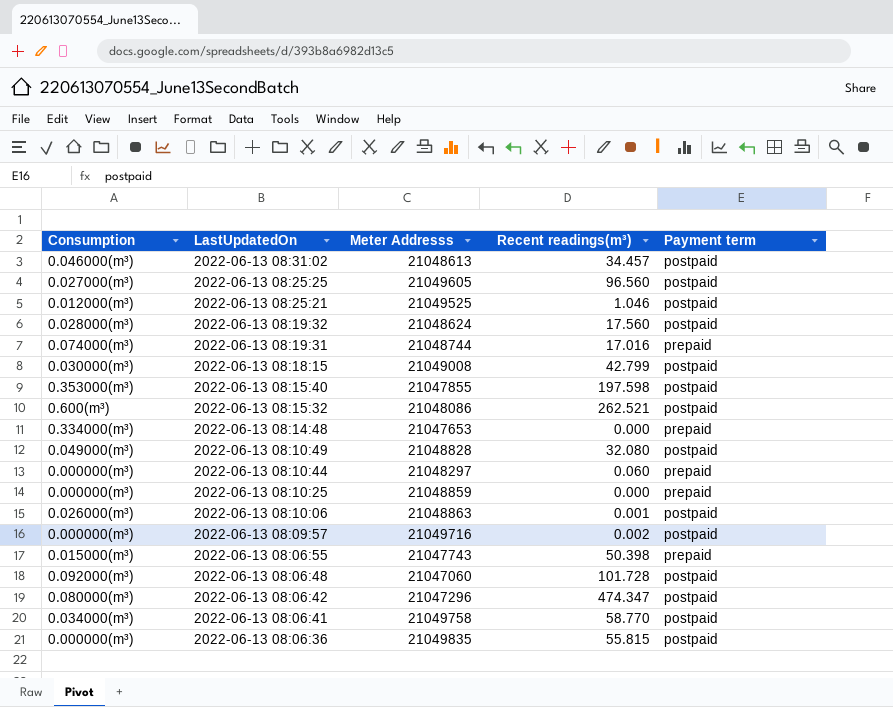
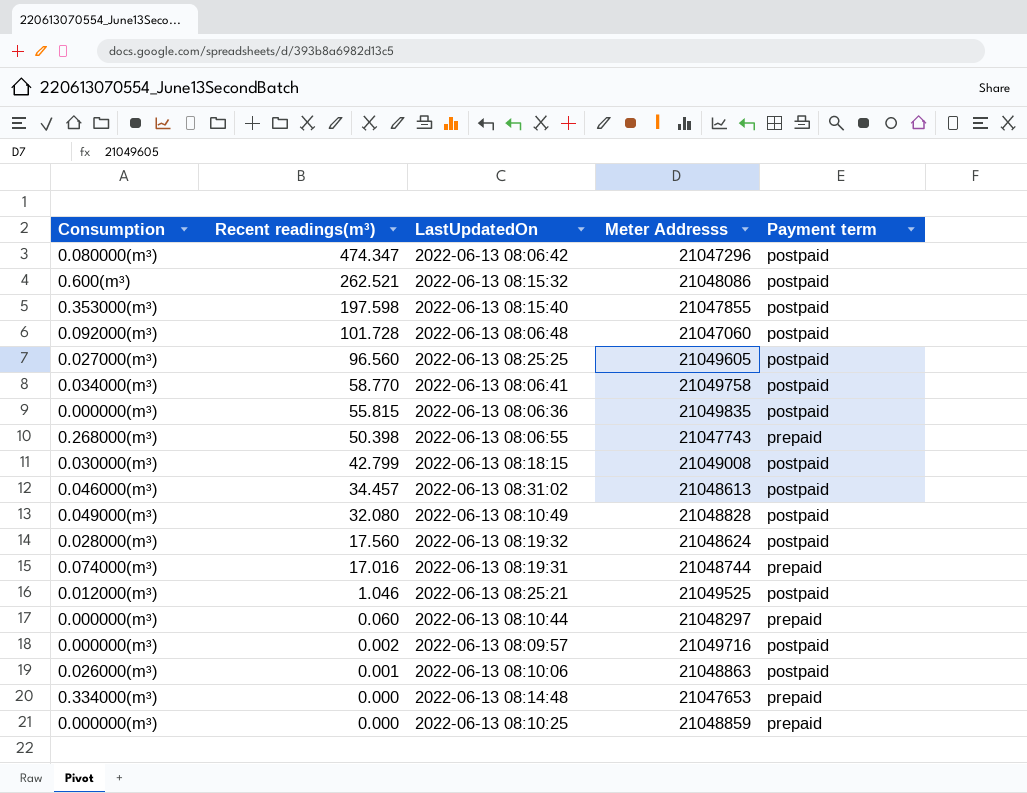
row order: LastUpdatedOn descending -> Recent readings(m³) descending
column Recent readings(m³) | position: 4 -> 2
2022-06-13 08:06:55 | Consumption: 0.015000(m³) -> 0.268000(m³)

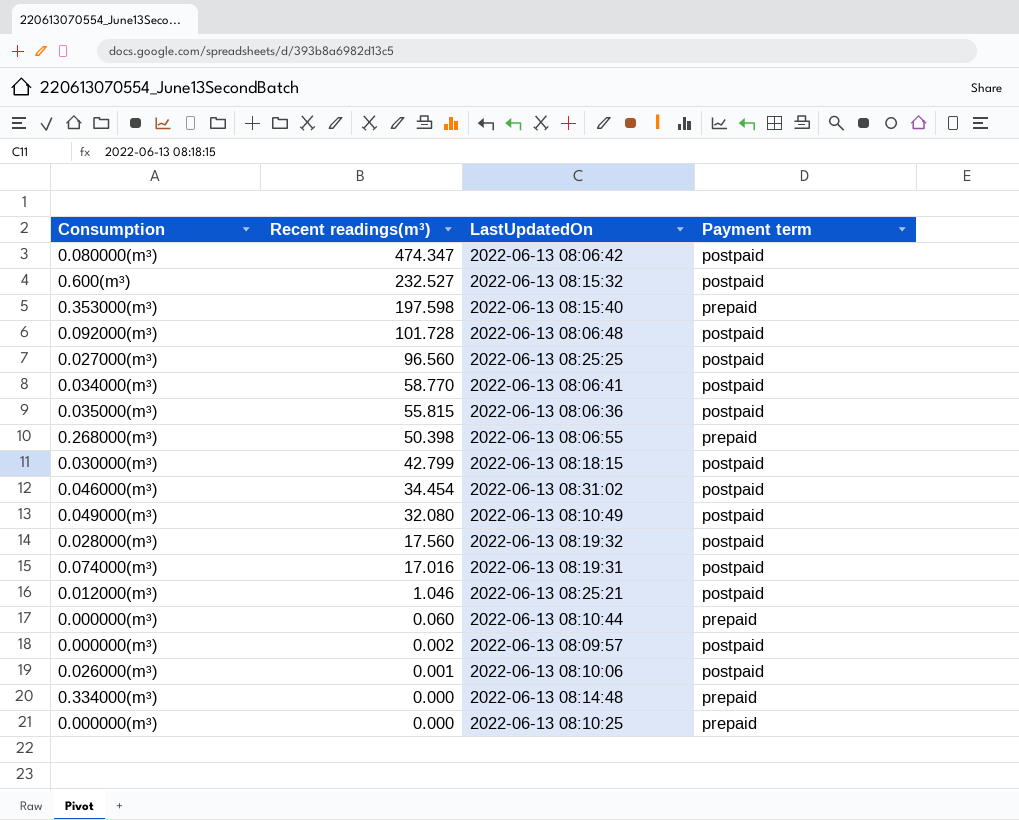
column Meter Addresss | position: 4 -> none
2022-06-13 08:15:32 | Recent readings(m³): 262.521 -> 232.527
2022-06-13 08:15:40 | Payment term: postpaid -> prepaid
2022-06-13 08:06:36 | Consumption: 0.000000(m³) -> 0.035000(m³)
2022-06-13 08:31:02 | Recent readings(m³): 34.457 -> 34.454
2022-06-13 08:19:31 | Payment term: prepaid -> postpaid

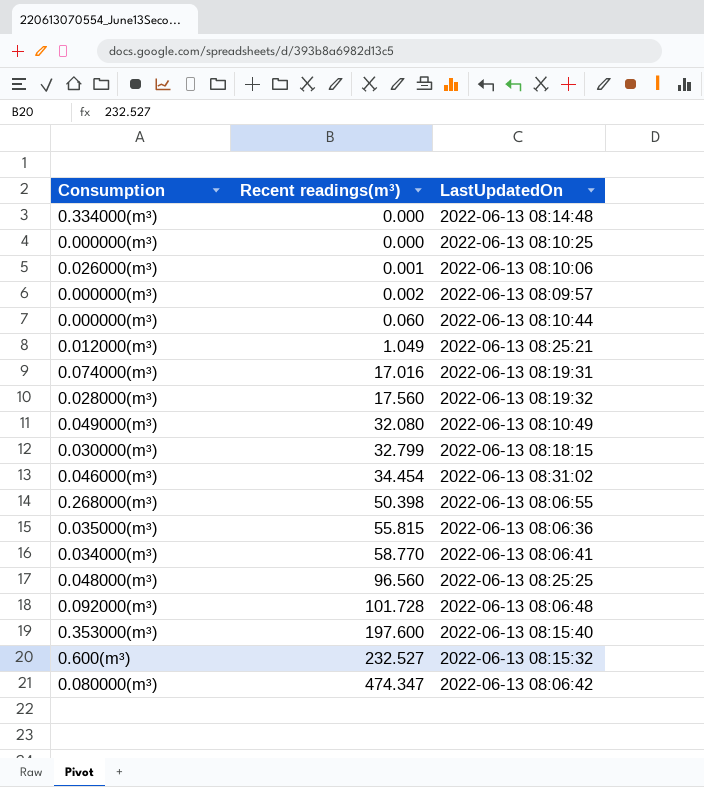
row order: Recent readings(m³) descending -> Recent readings(m³) ascending
column Payment term | position: 4 -> none
2022-06-13 08:25:21 | Recent readings(m³): 1.046 -> 1.049
2022-06-13 08:18:15 | Recent readings(m³): 42.799 -> 32.799
2022-06-13 08:25:25 | Consumption: 0.027000(m³) -> 0.048000(m³)
2022-06-13 08:15:40 | Recent readings(m³): 197.598 -> 197.600

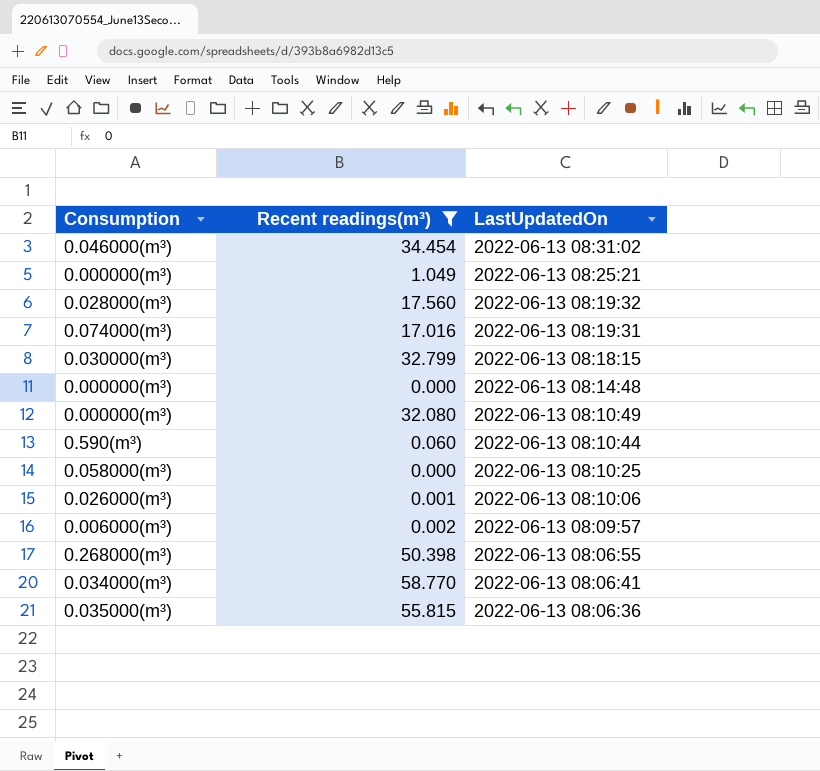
filter: none -> Recent readings(m³) <= 58.770
row order: Recent readings(m³) ascending -> LastUpdatedOn descending
2022-06-13 08:25:21 | Consumption: 0.012000(m³) -> 0.000000(m³)
2022-06-13 08:14:48 | Consumption: 0.334000(m³) -> 0.000000(m³)
2022-06-13 08:10:49 | Consumption: 0.049000(m³) -> 0.000000(m³)
2022-06-13 08:10:44 | Consumption: 0.000000(m³) -> 0.590(m³)
2022-06-13 08:10:25 | Consumption: 0.000000(m³) -> 0.058000(m³)
2022-06-13 08:09:57 | Consumption: 0.000000(m³) -> 0.006000(m³)

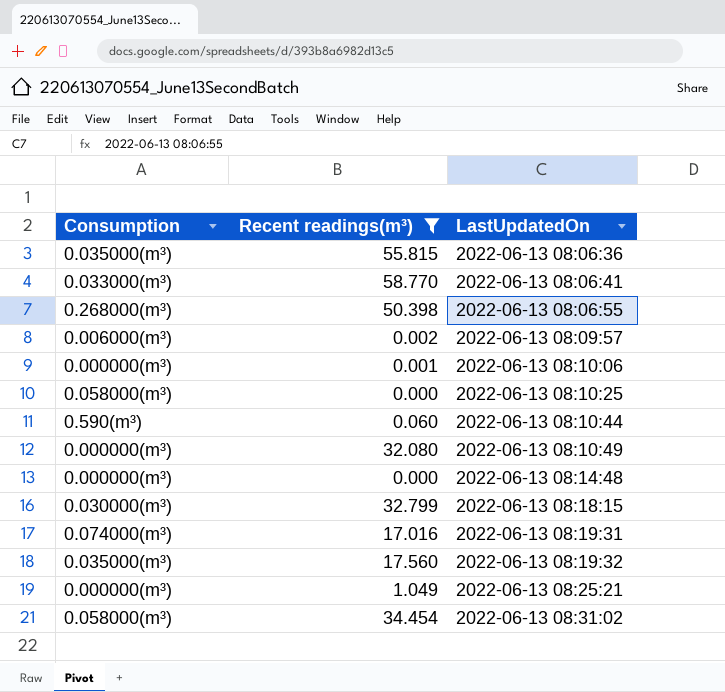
row order: LastUpdatedOn descending -> LastUpdatedOn ascending
2022-06-13 08:06:41 | Consumption: 0.034000(m³) -> 0.033000(m³)
2022-06-13 08:10:06 | Consumption: 0.026000(m³) -> 0.000000(m³)
2022-06-13 08:19:32 | Consumption: 0.028000(m³) -> 0.035000(m³)
2022-06-13 08:31:02 | Consumption: 0.046000(m³) -> 0.058000(m³)

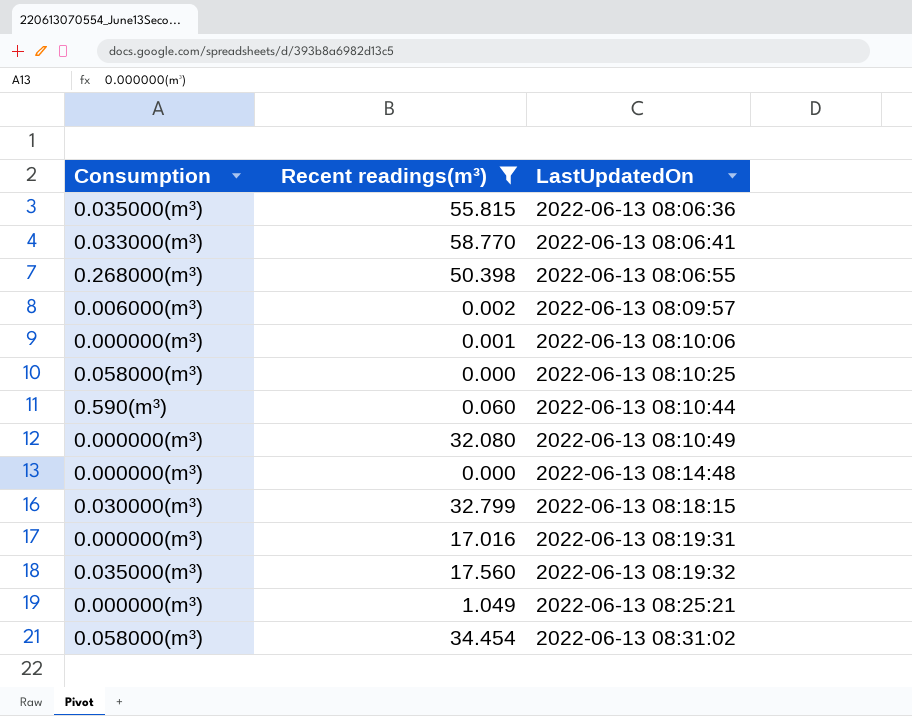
2022-06-13 08:19:31 | Consumption: 0.074000(m³) -> 0.000000(m³)

